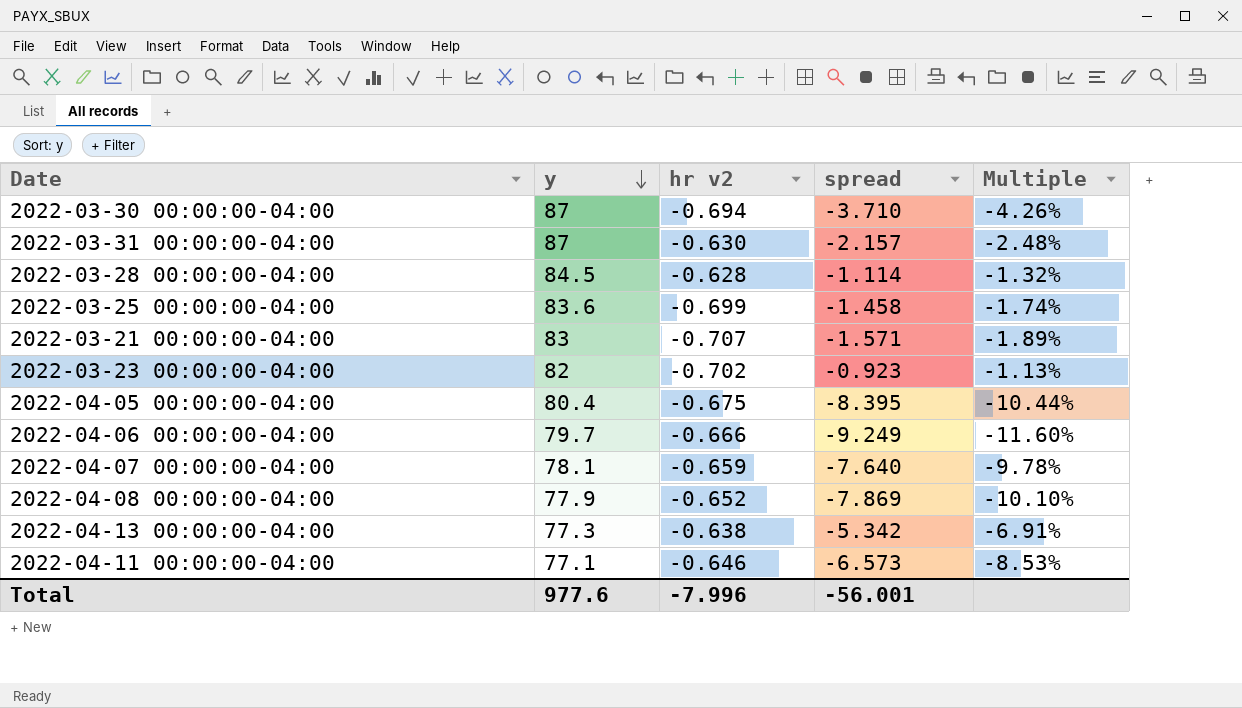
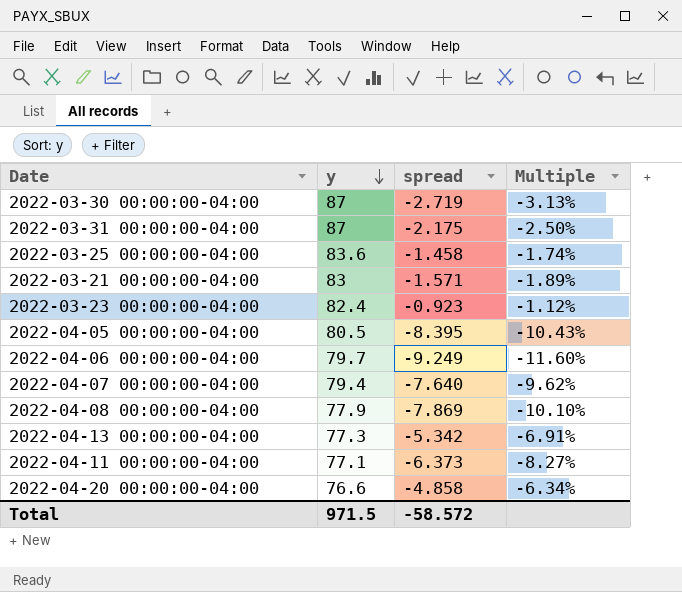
column hr v2 | position: 3 -> none
row 2022-03-28 00:00:00-04:00: 84.5 | -0.628 | -1.114 | -1.32% -> none
2022-03-30 00:00:00-04:00 | spread: -3.710 -> -2.719
2022-03-30 00:00:00-04:00 | Multiple: -4.26% -> -3.13%
2022-03-31 00:00:00-04:00 | spread: -2.157 -> -2.175
2022-03-31 00:00:00-04:00 | Multiple: -2.48% -> -2.50%
2022-03-23 00:00:00-04:00 | y: 82 -> 82.4
2022-03-23 00:00:00-04:00 | Multiple: -1.13% -> -1.12%
2022-04-05 00:00:00-04:00 | y: 80.4 -> 80.5
2022-04-05 00:00:00-04:00 | Multiple: -10.44% -> -10.43%
2022-04-07 00:00:00-04:00 | y: 78.1 -> 79.4
2022-04-07 00:00:00-04:00 | Multiple: -9.78% -> -9.62%
2022-04-11 00:00:00-04:00 | spread: -6.573 -> -6.373
2022-04-11 00:00:00-04:00 | Multiple: -8.53% -> -8.27%
row 2022-04-20 00:00:00-04:00: none -> 76.6 | -4.858 | -6.34%
Total | y: 977.6 -> 971.5
Total | spread: -56.001 -> -58.572

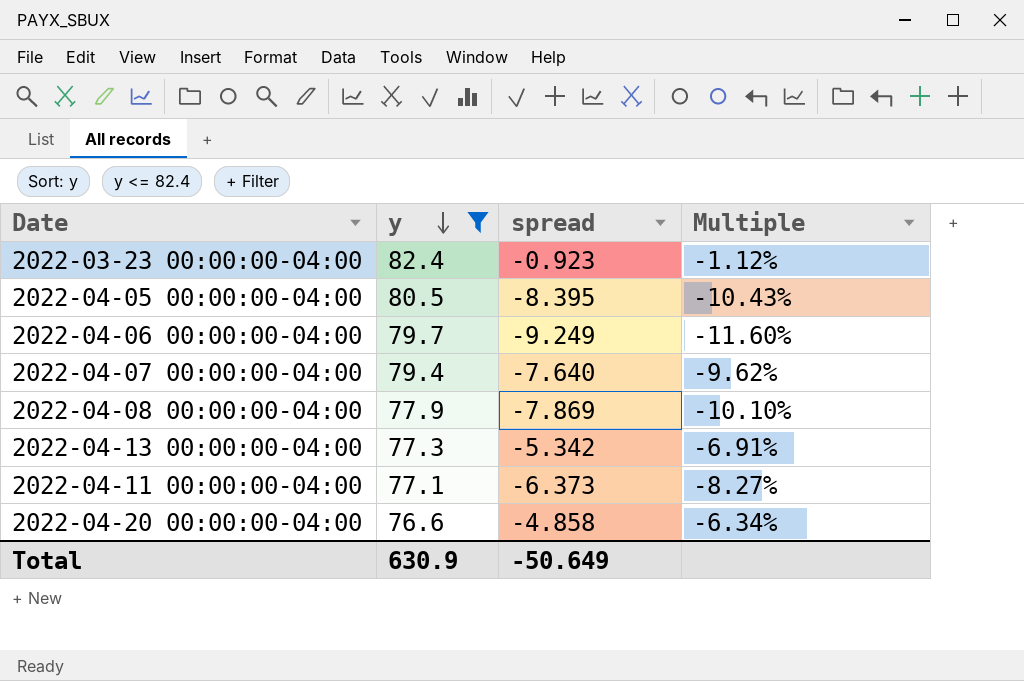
filter: none -> y <= 82.4
Total | y: 971.5 -> 630.9
Total | spread: -58.572 -> -50.649

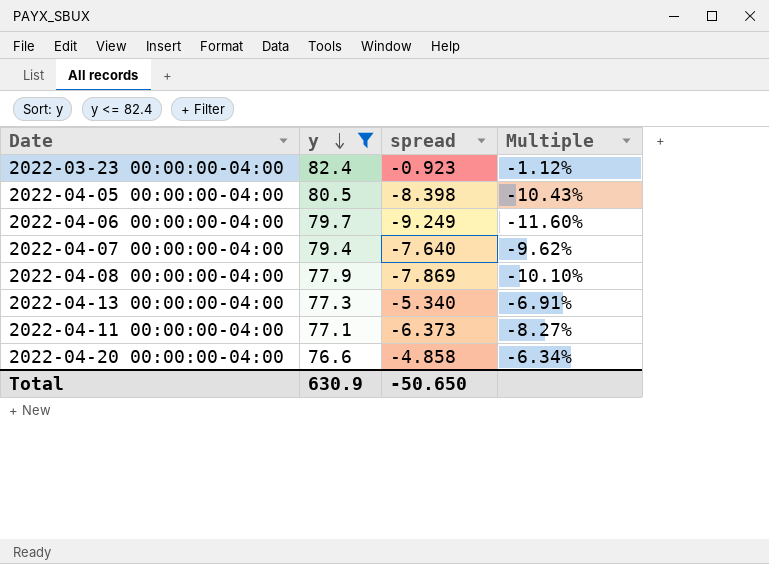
2022-04-05 00:00:00-04:00 | spread: -8.395 -> -8.398
2022-04-13 00:00:00-04:00 | spread: -5.342 -> -5.340
Total | spread: -50.649 -> -50.650

